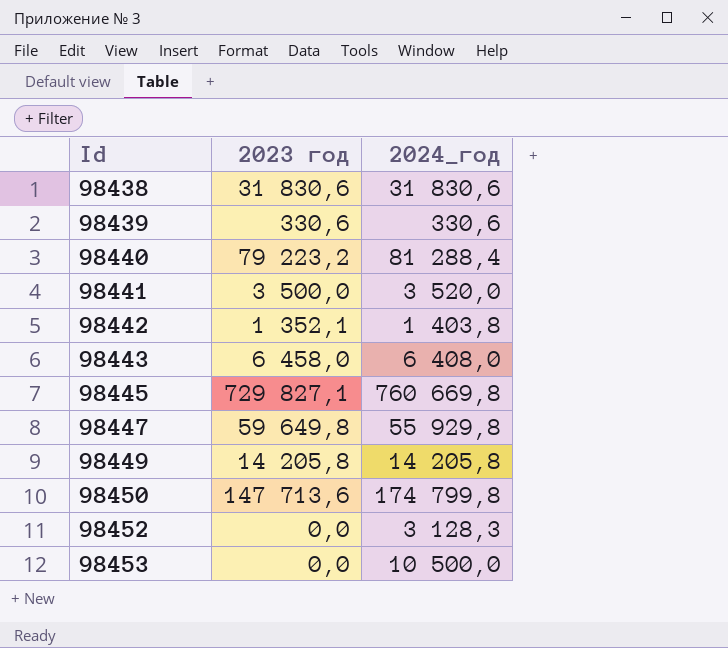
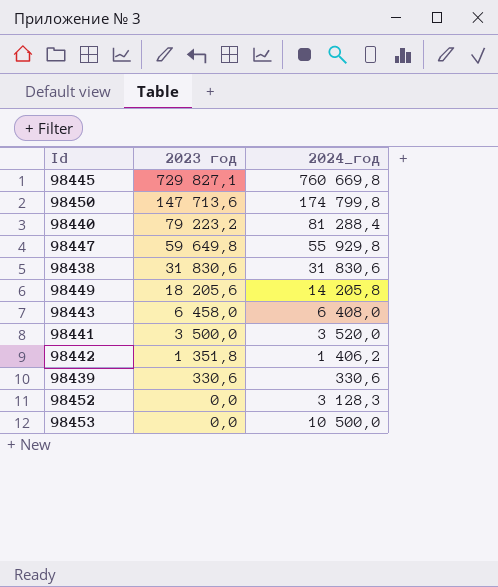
row order: Id ascending -> 2023 год descending
98449 | 2023 год: 14 205,8 -> 18 205,6
98442 | 2023 год: 1 352,1 -> 1 351,8
98442 | 2024_год: 1 403,8 -> 1 406,2

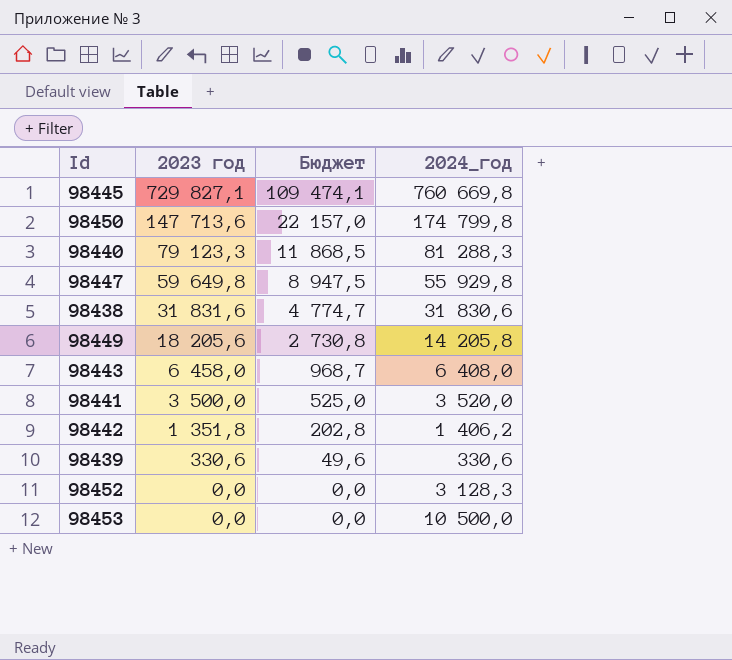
column Бюджет | formula: none -> [2023 год] * 0,15
98440 | 2023 год: 79 223,2 -> 79 123,3
98440 | 2024_год: 81 288,4 -> 81 288,3
98438 | 2023 год: 31 830,6 -> 31 831,6

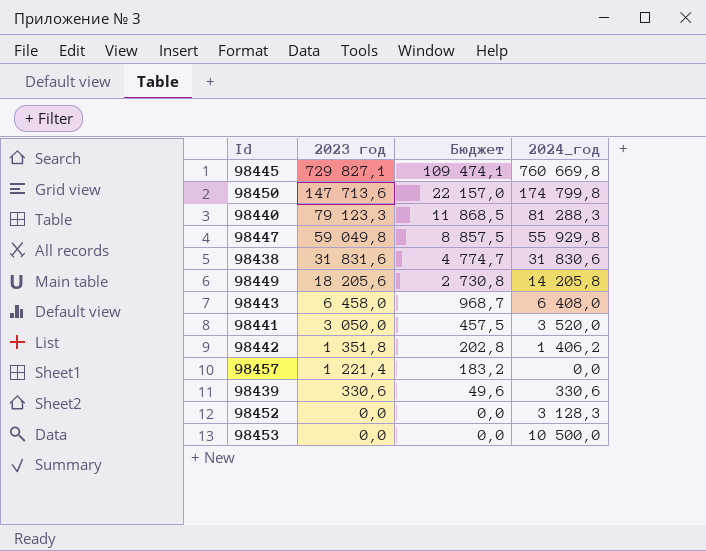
98447 | 2023 год: 59 649,8 -> 59 049,8
98447 | Бюджет: 8 947,5 -> 8 857,5
98441 | 2023 год: 3 500,0 -> 3 050,0
98441 | Бюджет: 525,0 -> 457,5
row 98457: none -> 1 221,4 | 183,2 | 0,0

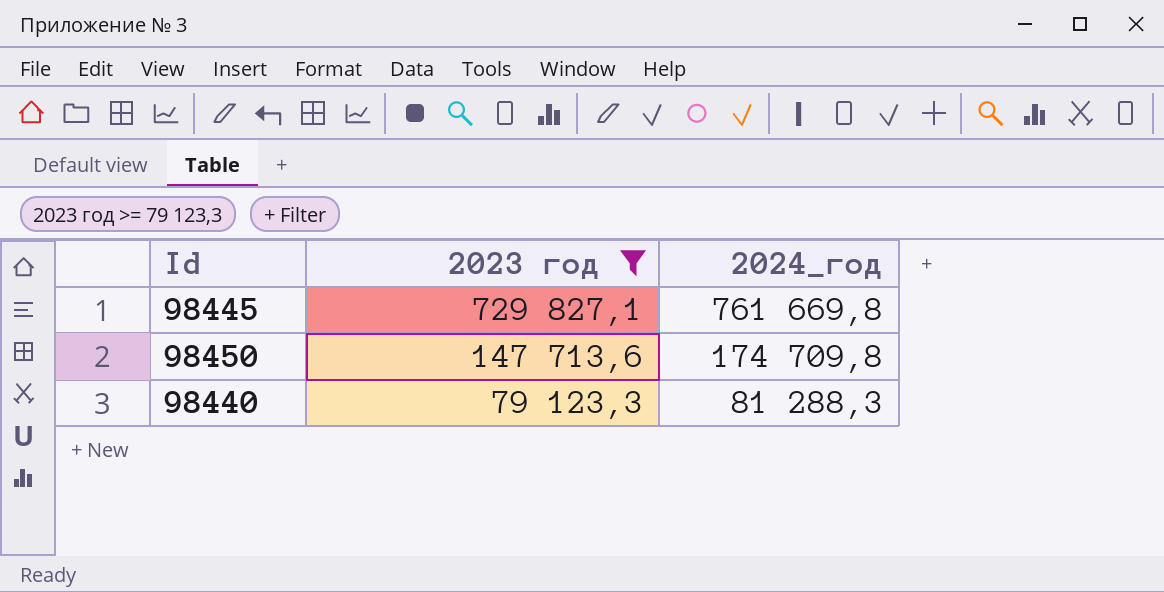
filter: none -> 2023 год >= 79 123,3
column Бюджет | formula: [2023 год] * 0,15 -> none
98445 | 2024_год: 760 669,8 -> 761 669,8
98450 | 2024_год: 174 799,8 -> 174 709,8

